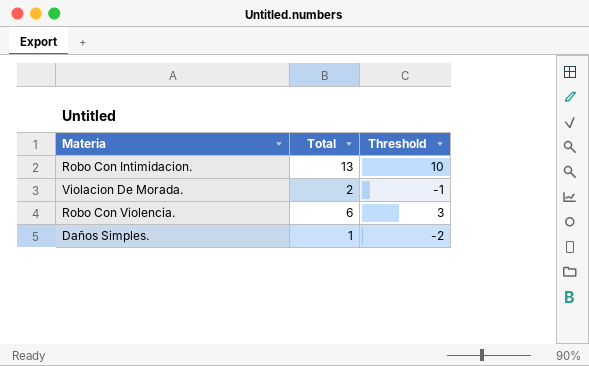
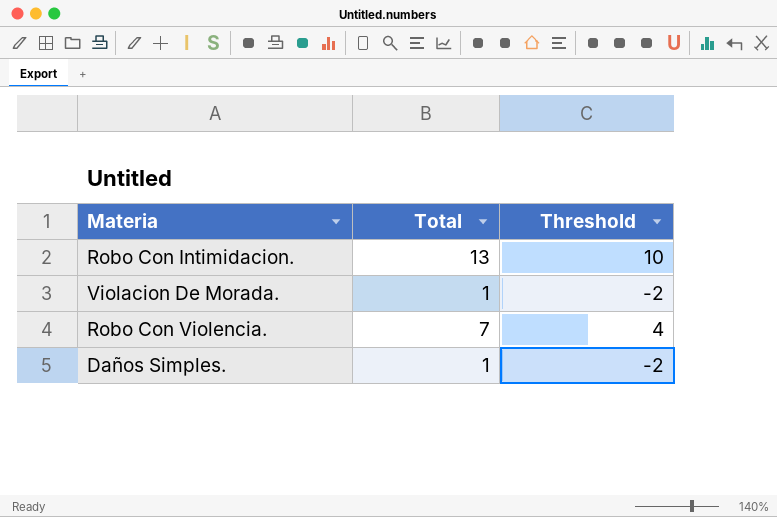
Violacion De Morada. | Total: 2 -> 1
Violacion De Morada. | Threshold: -1 -> -2
Robo Con Violencia. | Total: 6 -> 7
Robo Con Violencia. | Threshold: 3 -> 4

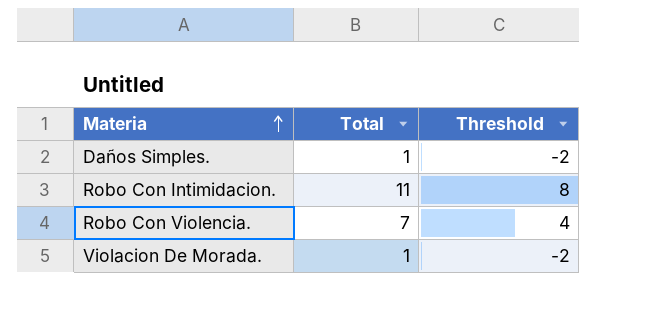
row order: none -> Materia ascending
Robo Con Intimidacion. | Total: 13 -> 11
Robo Con Intimidacion. | Threshold: 10 -> 8

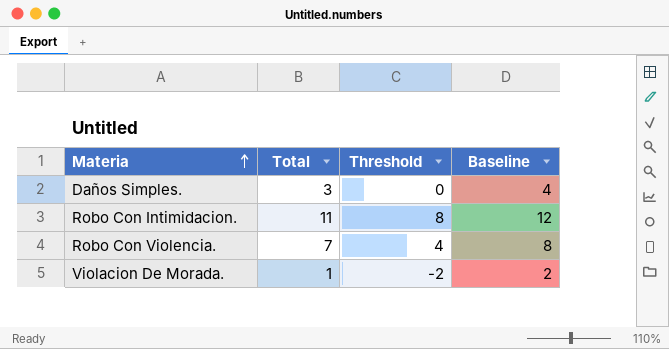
column Baseline | formula: none -> [Total] + 1
Daños Simples. | Total: 1 -> 3
Daños Simples. | Threshold: -2 -> 0

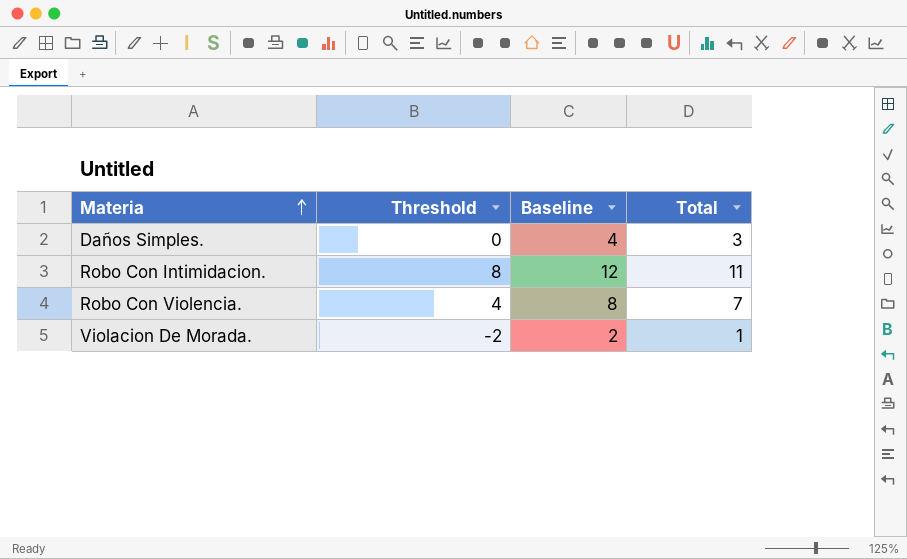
column Total | position: 2 -> 4

